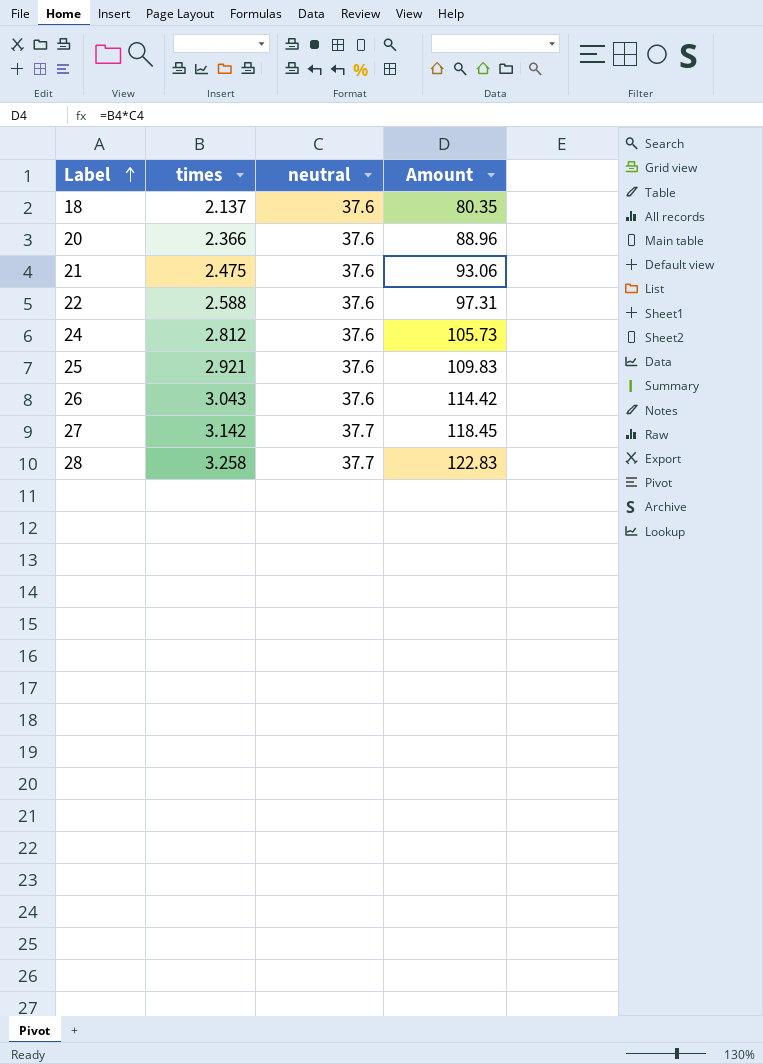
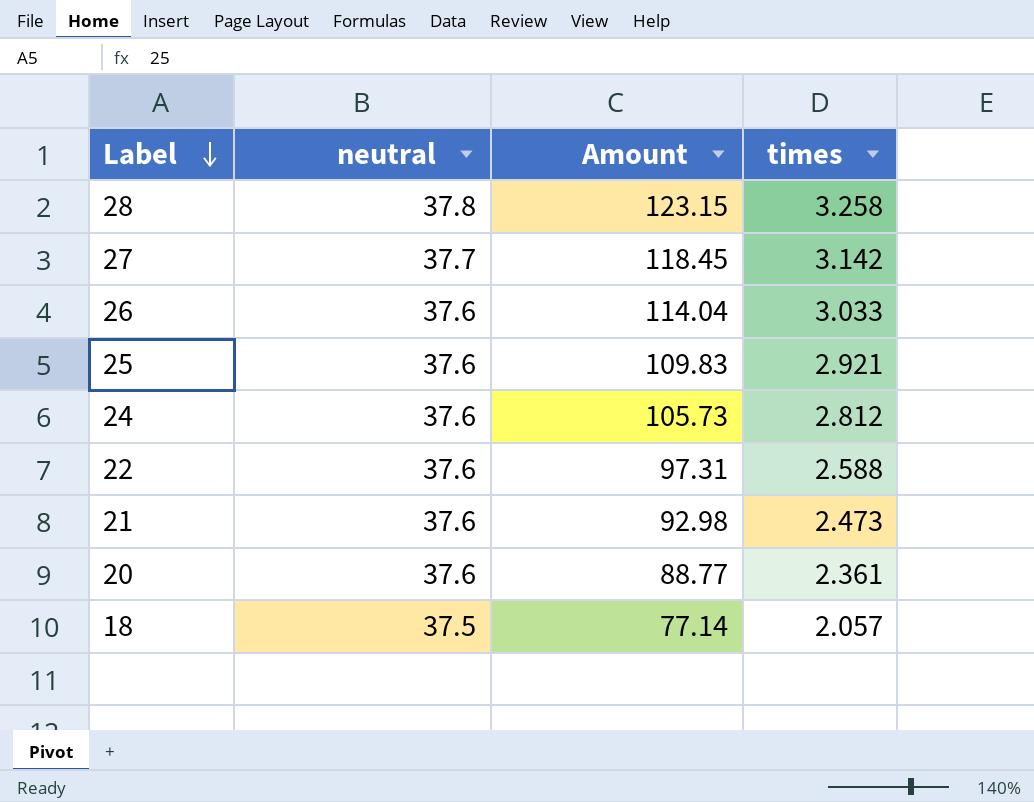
row order: Label ascending -> Label descending
column times | position: 2 -> 4
28 | neutral: 37.7 -> 37.8
28 | Amount: 122.83 -> 123.15
26 | Amount: 114.42 -> 114.04
26 | times: 3.043 -> 3.033
21 | Amount: 93.06 -> 92.98
21 | times: 2.475 -> 2.473
20 | Amount: 88.96 -> 88.77
20 | times: 2.366 -> 2.361
18 | neutral: 37.6 -> 37.5
18 | Amount: 80.35 -> 77.14
18 | times: 2.137 -> 2.057

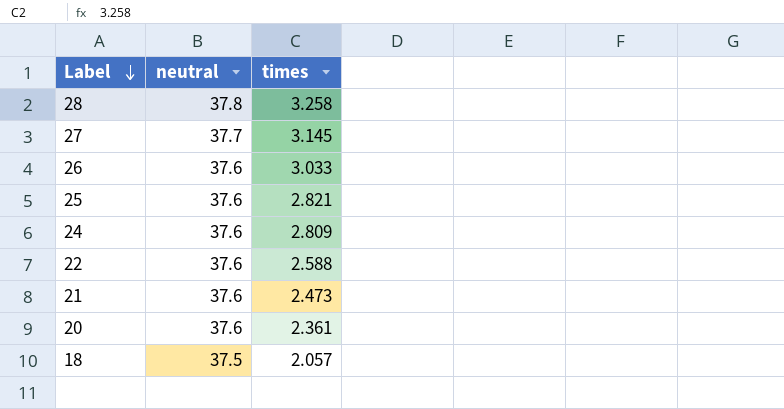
column Amount | formula: [neutral] * [times] -> none
27 | times: 3.142 -> 3.145
25 | times: 2.921 -> 2.821
24 | times: 2.812 -> 2.809

